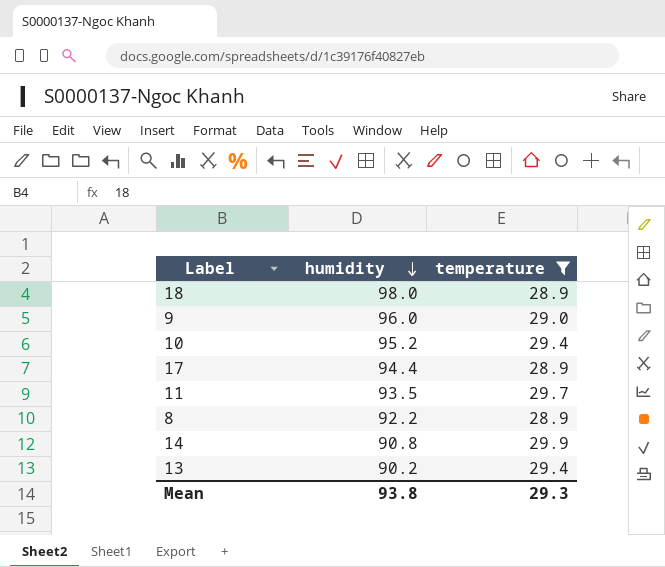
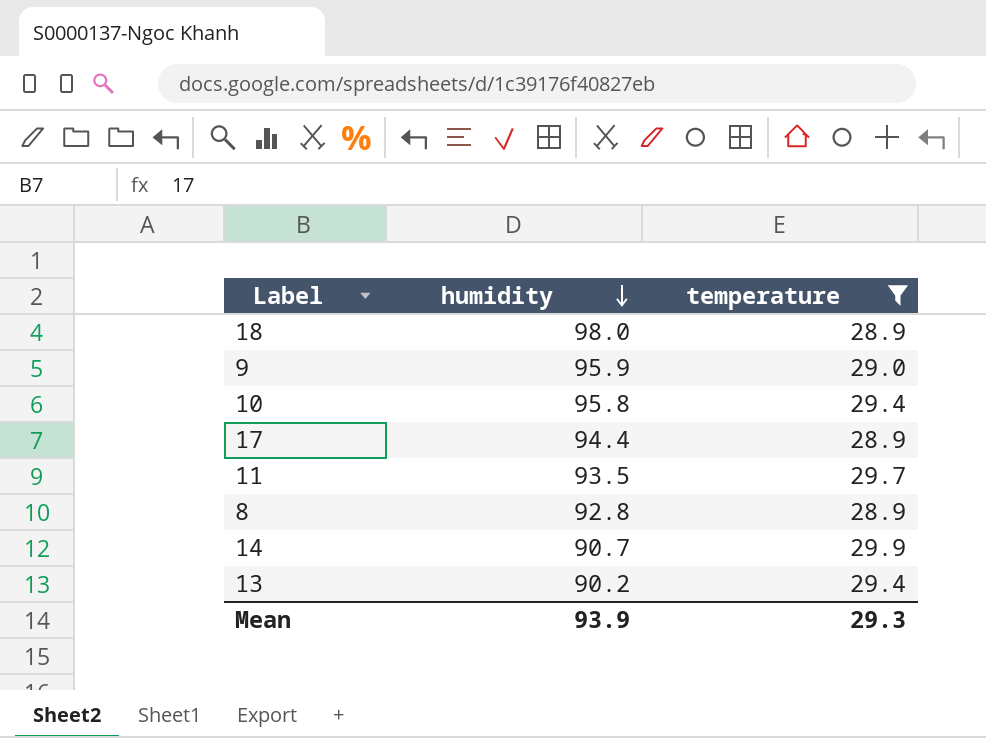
9 | humidity: 96.0 -> 95.9
10 | humidity: 95.2 -> 95.8
8 | humidity: 92.2 -> 92.8
14 | humidity: 90.8 -> 90.7
Mean | humidity: 93.8 -> 93.9

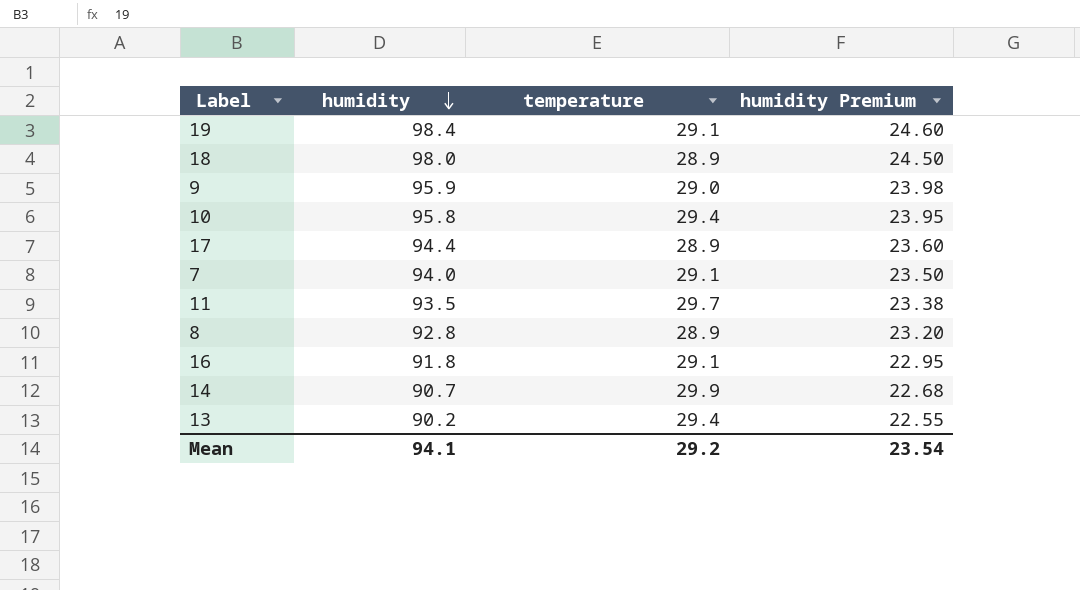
filter: temperature != 29.1 -> none
column humidity Premium | formula: none -> [humidity] * 0.25
Mean | humidity: 93.9 -> 94.1
Mean | temperature: 29.3 -> 29.2

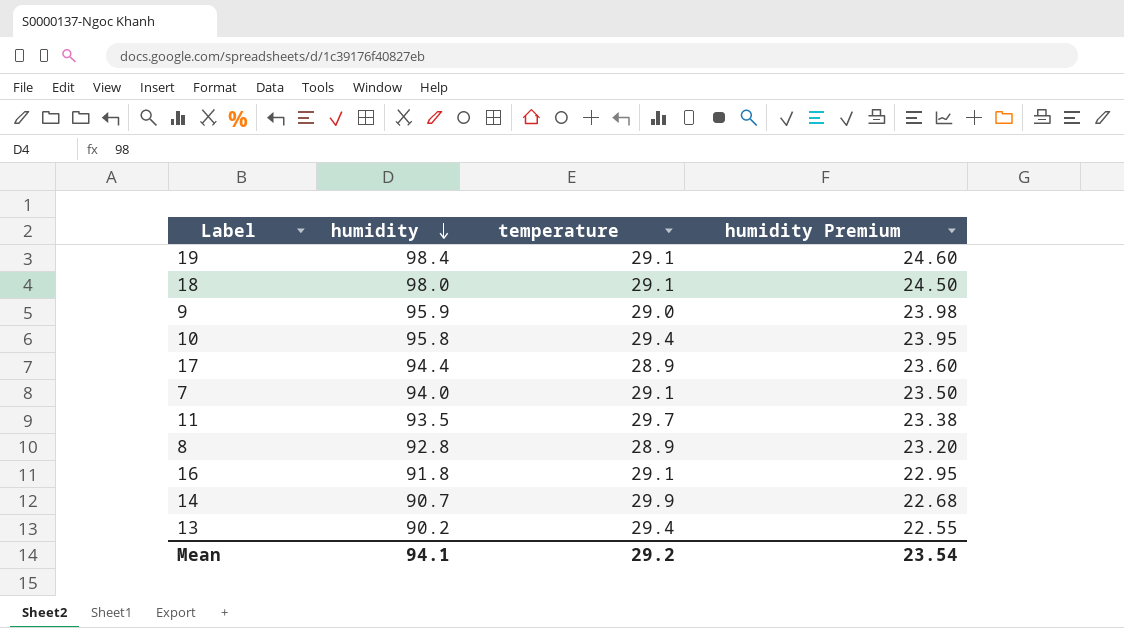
18 | temperature: 28.9 -> 29.1

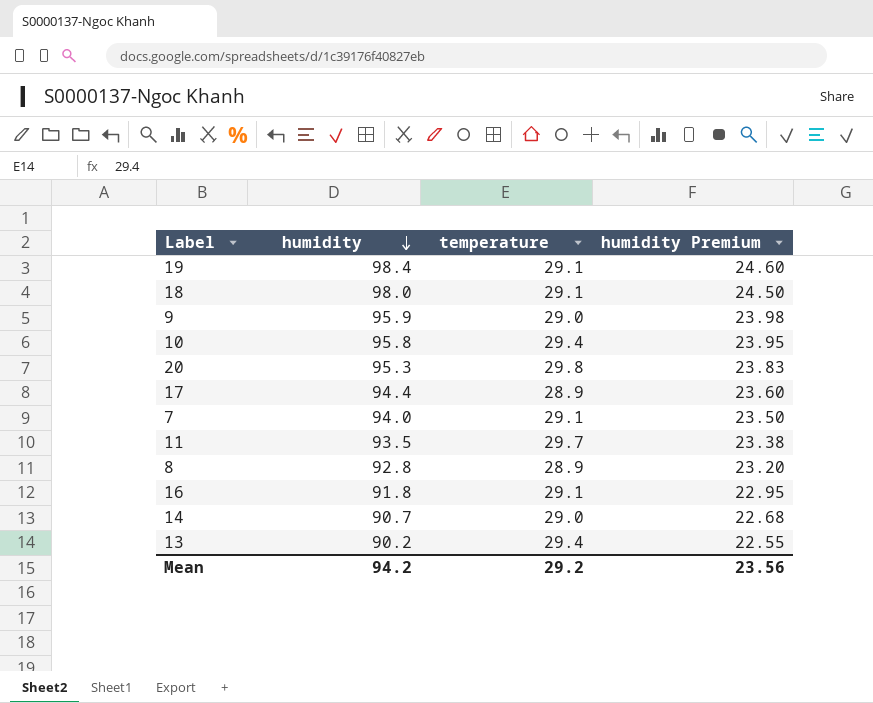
row 20: none -> 95.3 | 29.8 | 23.83
14 | temperature: 29.9 -> 29.0
Mean | humidity: 94.1 -> 94.2
Mean | humidity Premium: 23.54 -> 23.56

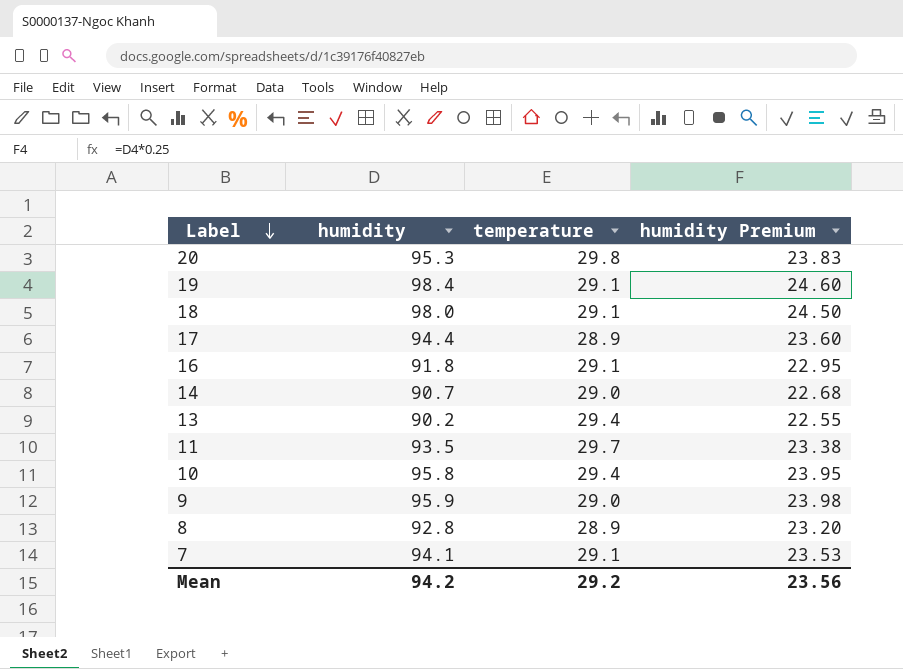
row order: humidity descending -> Label descending
7 | humidity: 94.0 -> 94.1
7 | humidity Premium: 23.50 -> 23.53

